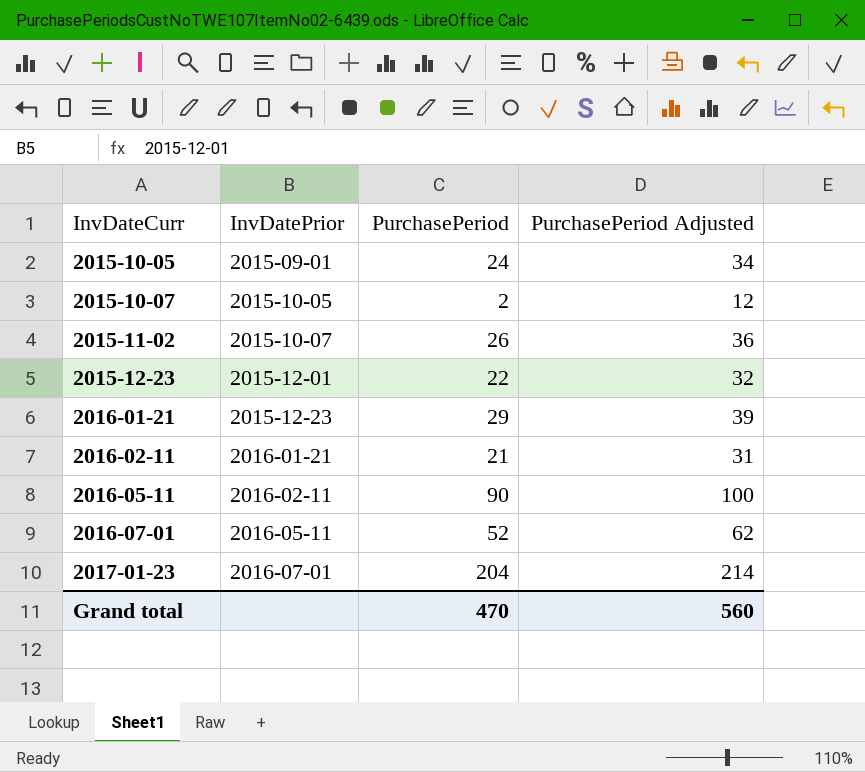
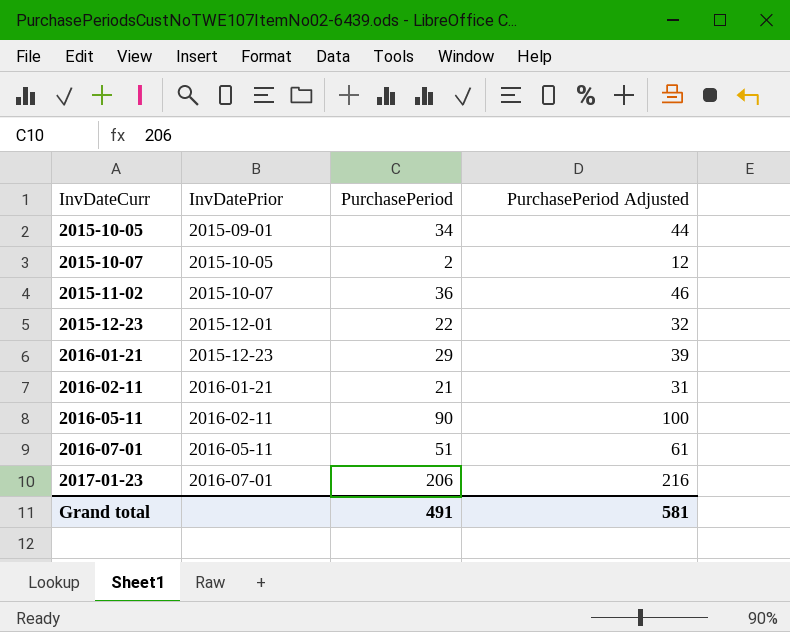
2015-10-05 | PurchasePeriod: 24 -> 34
2015-10-05 | PurchasePeriod Adjusted: 34 -> 44
2015-11-02 | PurchasePeriod: 26 -> 36
2015-11-02 | PurchasePeriod Adjusted: 36 -> 46
2016-07-01 | PurchasePeriod: 52 -> 51
2016-07-01 | PurchasePeriod Adjusted: 62 -> 61
2017-01-23 | PurchasePeriod: 204 -> 206
2017-01-23 | PurchasePeriod Adjusted: 214 -> 216
Grand total | PurchasePeriod: 470 -> 491
Grand total | PurchasePeriod Adjusted: 560 -> 581

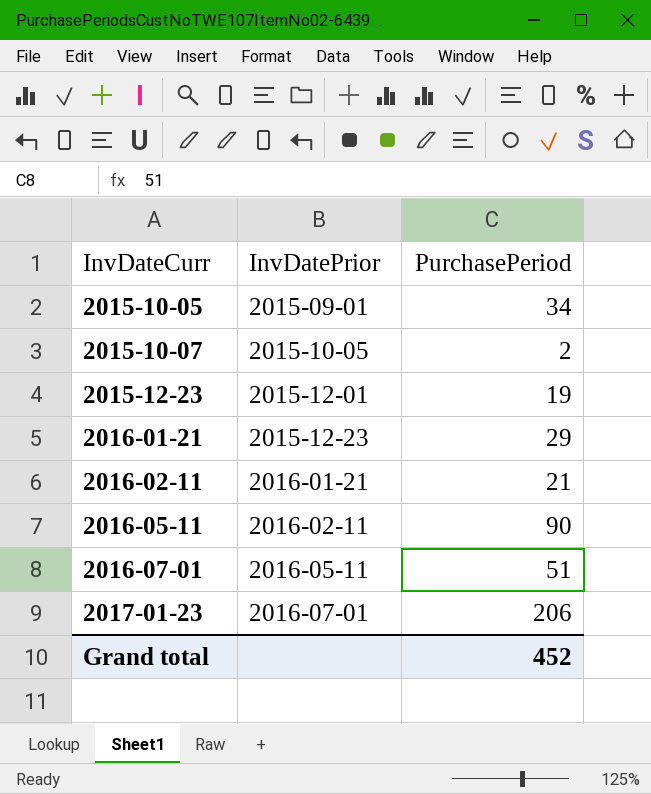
column PurchasePeriod Adjusted | formula: [PurchasePeriod] + 10 -> none
row 2015-11-02: 2015-10-07 | 36 | 46 -> none
2015-12-23 | PurchasePeriod: 22 -> 19
Grand total | PurchasePeriod: 491 -> 452

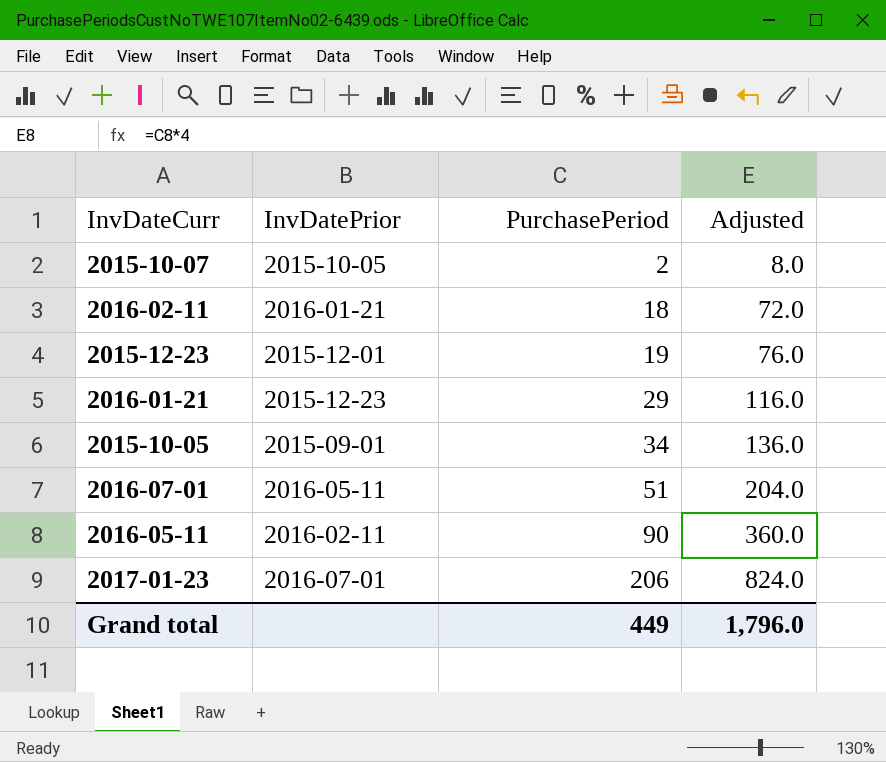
row order: InvDateCurr ascending -> PurchasePeriod ascending
column Adjusted | formula: none -> [PurchasePeriod] * 4
2016-02-11 | PurchasePeriod: 21 -> 18
Grand total | PurchasePeriod: 452 -> 449

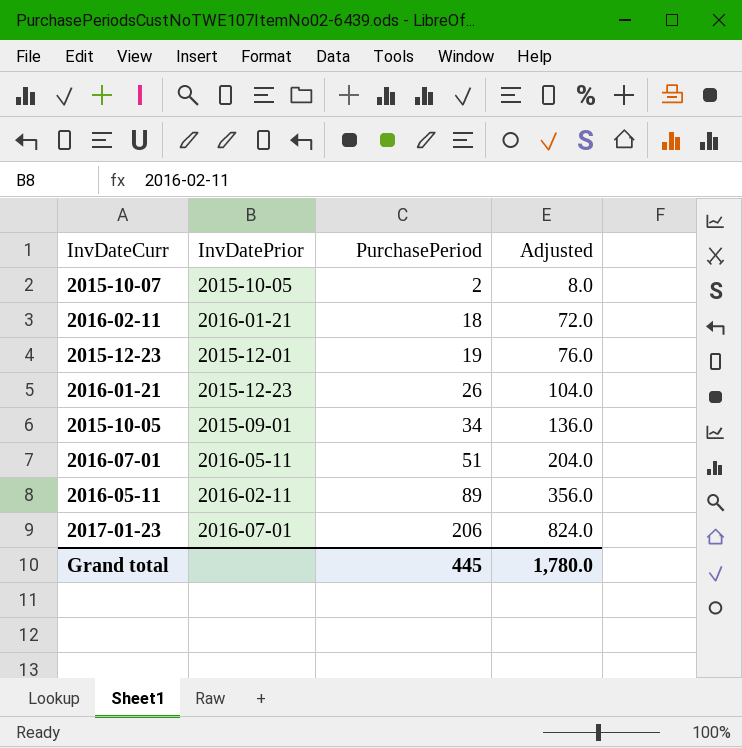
2016-01-21 | PurchasePeriod: 29 -> 26
2016-01-21 | Adjusted: 116.0 -> 104.0
2016-05-11 | PurchasePeriod: 90 -> 89
2016-05-11 | Adjusted: 360.0 -> 356.0
Grand total | PurchasePeriod: 449 -> 445
Grand total | Adjusted: 1,796.0 -> 1,780.0

